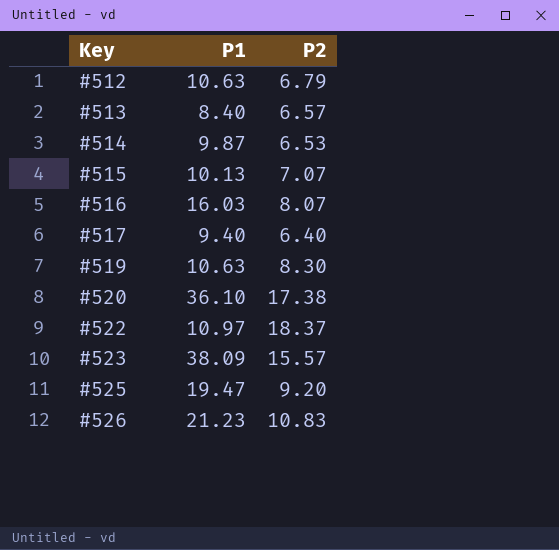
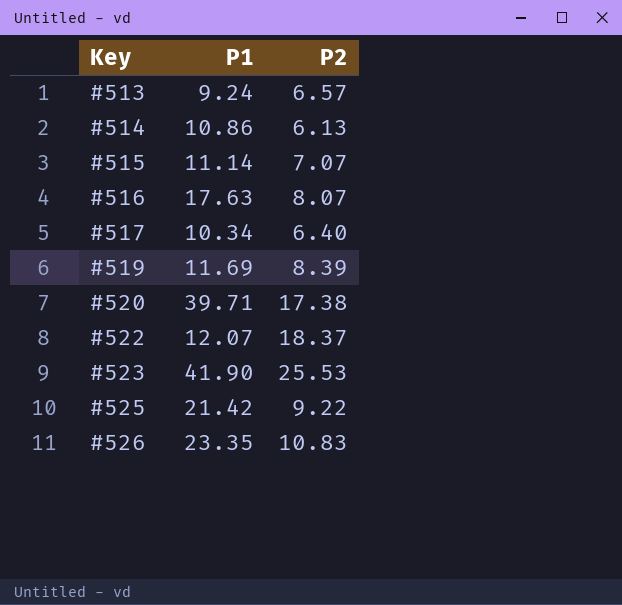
row #512: 10.63 | 6.79 -> none
#513 | P1: 8.40 -> 9.24
#514 | P1: 9.87 -> 10.86
#514 | P2: 6.53 -> 6.13
#515 | P1: 10.13 -> 11.14
#516 | P1: 16.03 -> 17.63
#517 | P1: 9.40 -> 10.34
#519 | P1: 10.63 -> 11.69
#519 | P2: 8.30 -> 8.39
#520 | P1: 36.10 -> 39.71
#522 | P1: 10.97 -> 12.07
#523 | P1: 38.09 -> 41.90
#523 | P2: 15.57 -> 25.53
#525 | P1: 19.47 -> 21.42
#525 | P2: 9.20 -> 9.22
#526 | P1: 21.23 -> 23.35

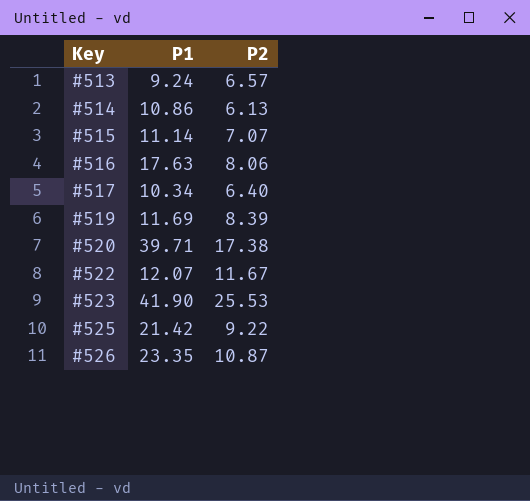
#516 | P2: 8.07 -> 8.06
#522 | P2: 18.37 -> 11.67
#526 | P2: 10.83 -> 10.87

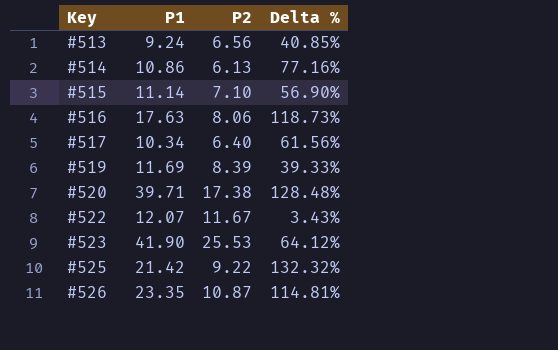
column Delta % | formula: none -> ([P1] - [P2]) / [P2]
#513 | P2: 6.57 -> 6.56
#515 | P2: 7.07 -> 7.10

